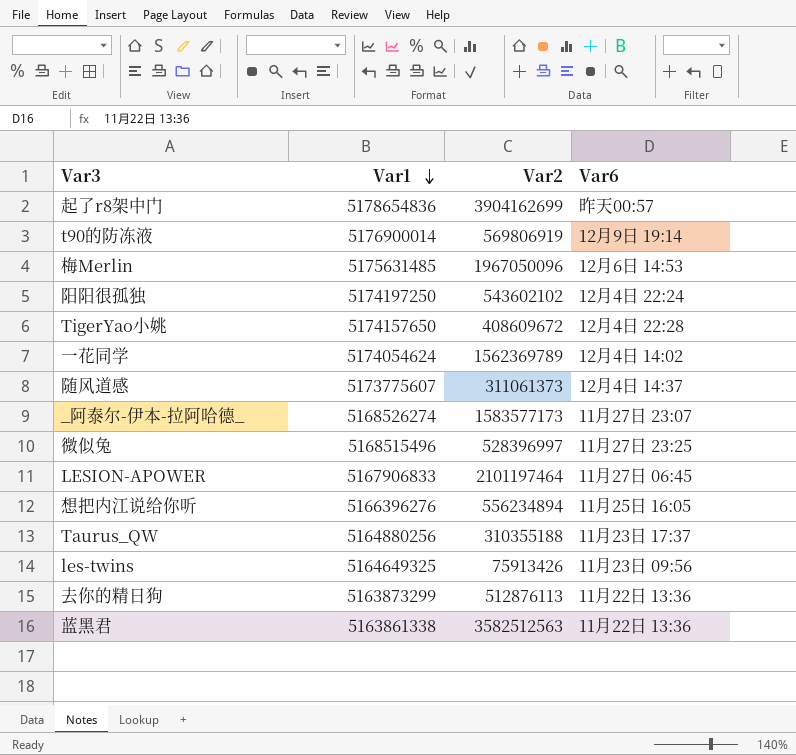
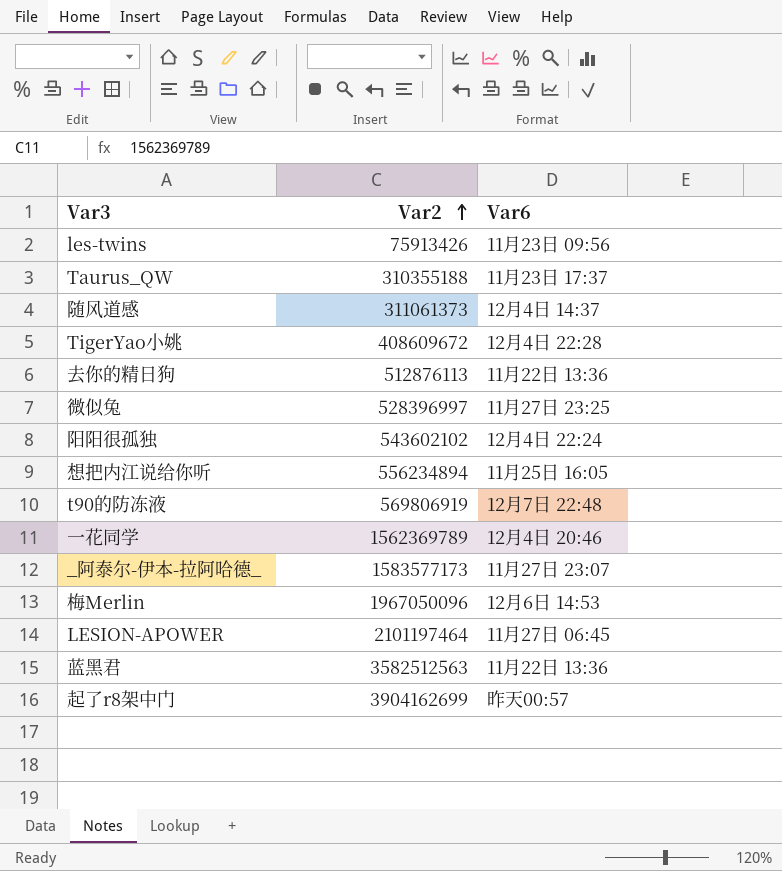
row order: Var1 descending -> Var2 ascending
column Var1 | position: 2 -> none
t90的防冻液 | Var6: 12月9日 19:14 -> 12月7日 22:48
一花同学 | Var6: 12月4日 14:02 -> 12月4日 20:46

